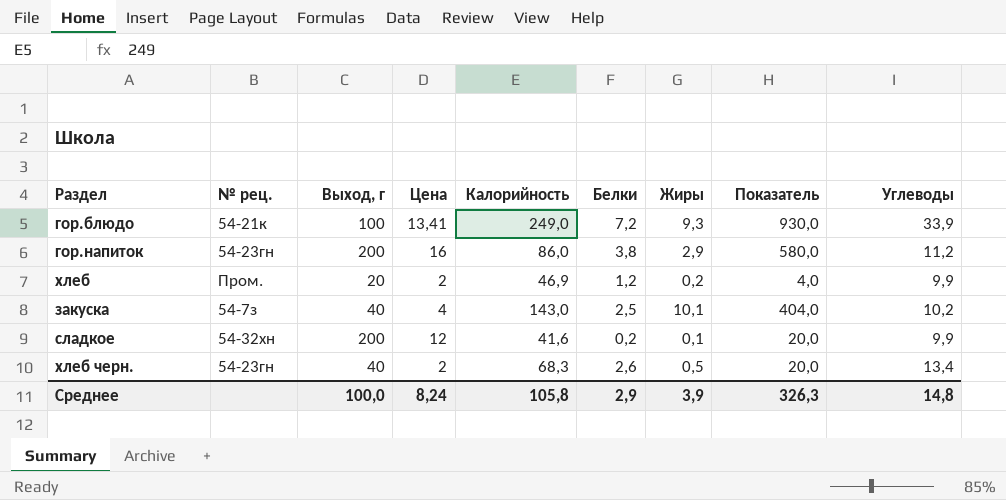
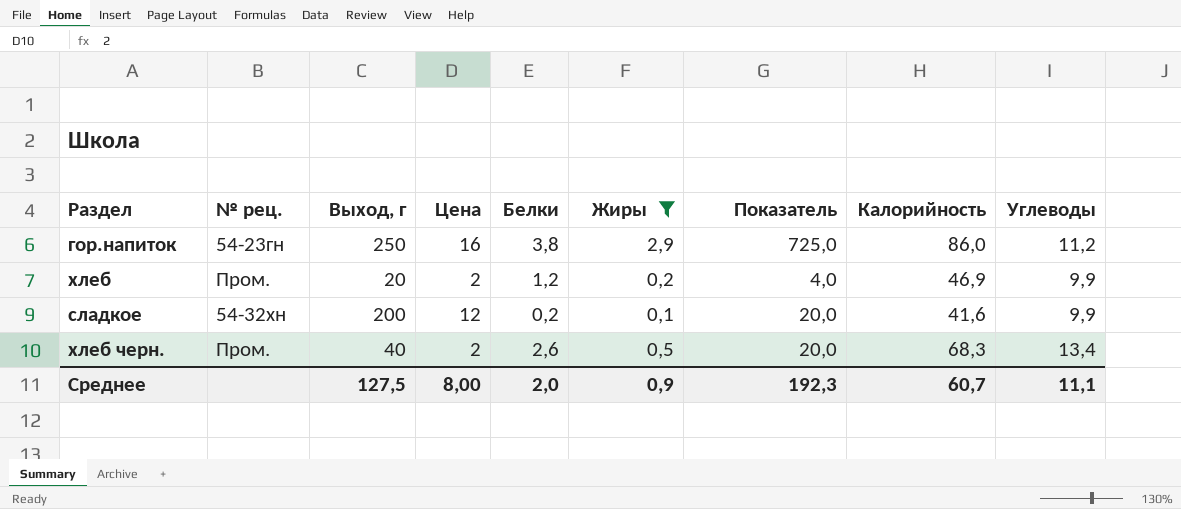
filter: none -> Жиры <= 2,9
column Калорийность | position: 5 -> 8
гор.напиток | Выход, г: 200 -> 250
гор.напиток | Показатель: 580,0 -> 725,0
хлеб черн. | № рец.: 54-23гн -> Пром.
Среднее | Выход, г: 100,0 -> 127,5
Среднее | Цена: 8,24 -> 8,00
Среднее | Белки: 2,9 -> 2,0
Среднее | Жиры: 3,9 -> 0,9
Среднее | Показатель: 326,3 -> 192,3
Среднее | Калорийность: 105,8 -> 60,7
Среднее | Углеводы: 14,8 -> 11,1

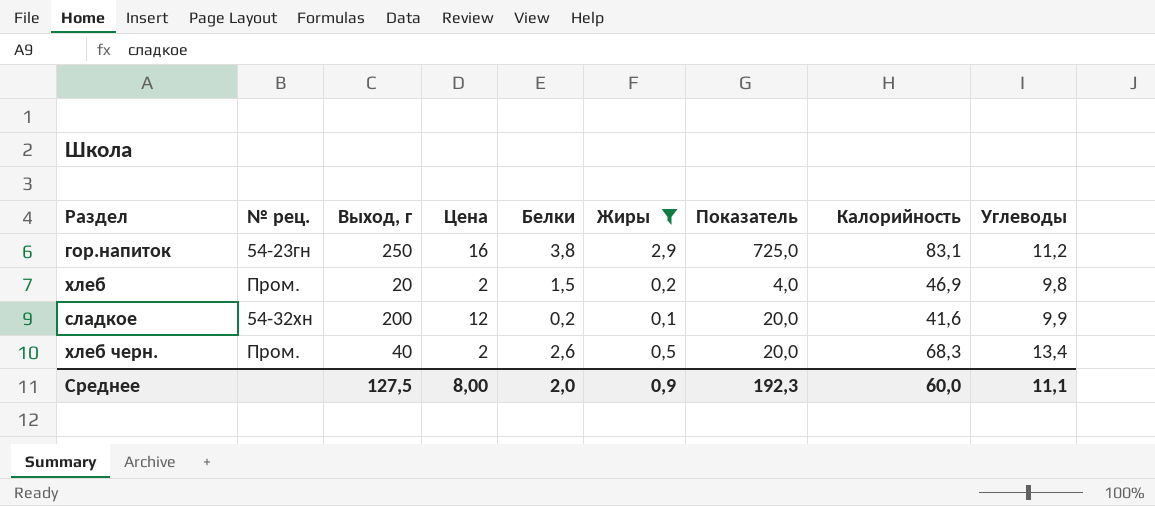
гор.напиток | Калорийность: 86,0 -> 83,1
хлеб | Белки: 1,2 -> 1,5
хлеб | Углеводы: 9,9 -> 9,8
Среднее | Калорийность: 60,7 -> 60,0

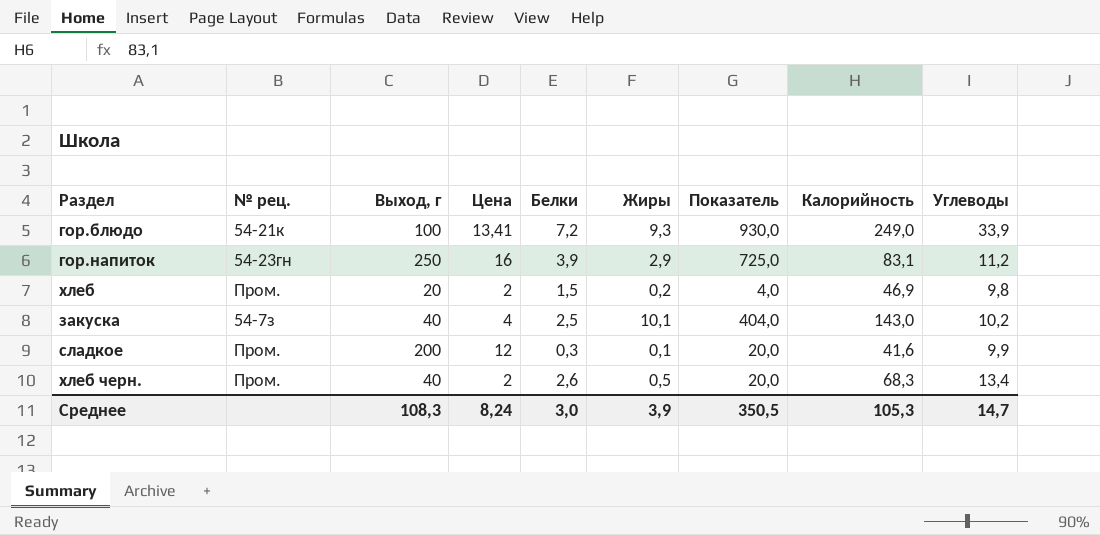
filter: Жиры <= 2,9 -> none
гор.напиток | Белки: 3,8 -> 3,9
сладкое | № рец.: 54-32хн -> Пром.
сладкое | Белки: 0,2 -> 0,3
Среднее | Выход, г: 127,5 -> 108,3
Среднее | Цена: 8,00 -> 8,24
Среднее | Белки: 2,0 -> 3,0
Среднее | Жиры: 0,9 -> 3,9
Среднее | Показатель: 192,3 -> 350,5
Среднее | Калорийность: 60,0 -> 105,3
Среднее | Углеводы: 11,1 -> 14,7

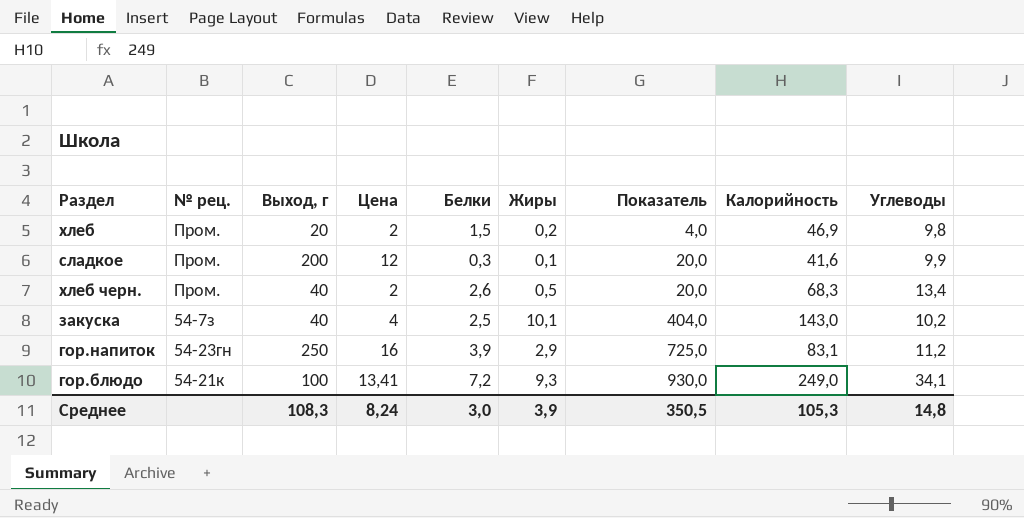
row order: none -> Показатель ascending
гор.блюдо | Углеводы: 33,9 -> 34,1
Среднее | Углеводы: 14,7 -> 14,8

